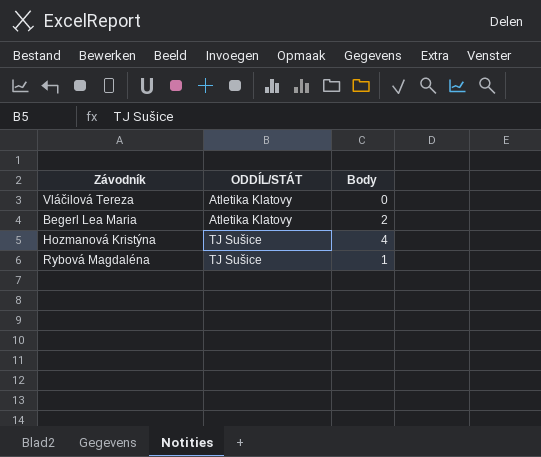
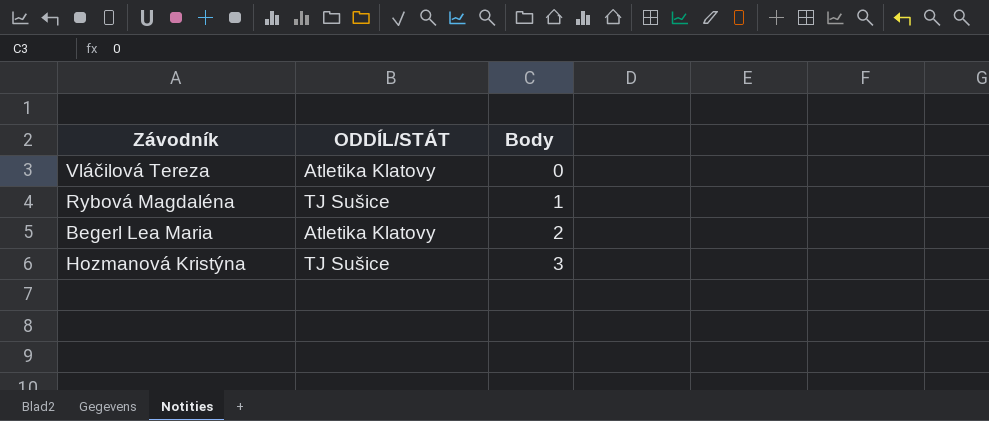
row order: ODDÍL/STÁT ascending -> Body ascending
Hozmanová Kristýna | Body: 4 -> 3

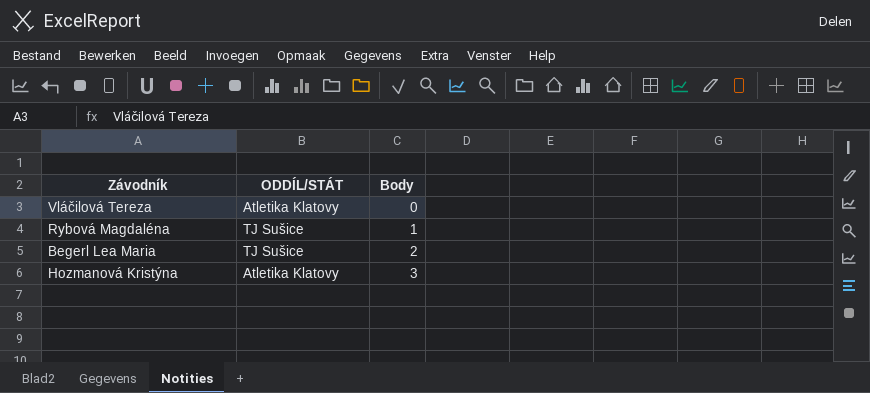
Begerl Lea Maria | ODDÍL/STÁT: Atletika Klatovy -> TJ Sušice
Hozmanová Kristýna | ODDÍL/STÁT: TJ Sušice -> Atletika Klatovy

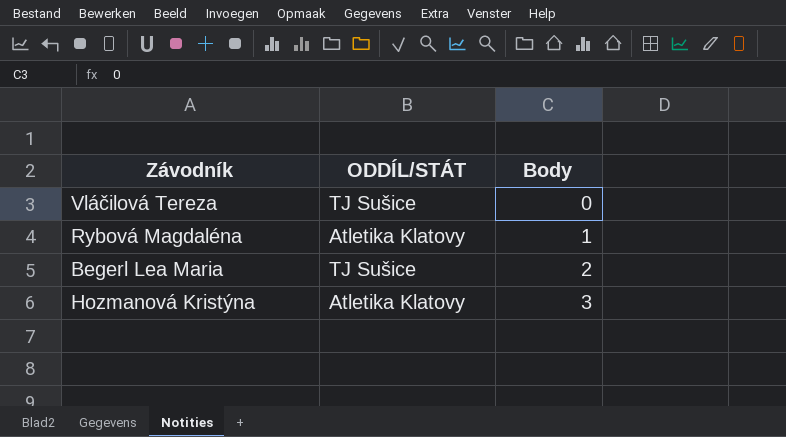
Vláčilová Tereza | ODDÍL/STÁT: Atletika Klatovy -> TJ Sušice
Rybová Magdaléna | ODDÍL/STÁT: TJ Sušice -> Atletika Klatovy

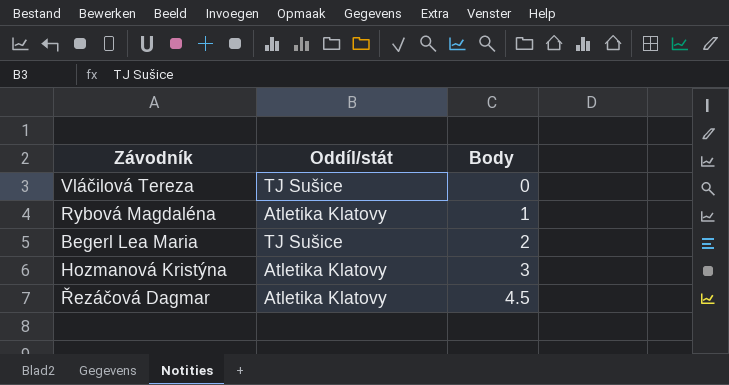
column name: ODDÍL/STÁT -> Oddíl/stát
row Řezáčová Dagmar: none -> Atletika Klatovy | 4.5

